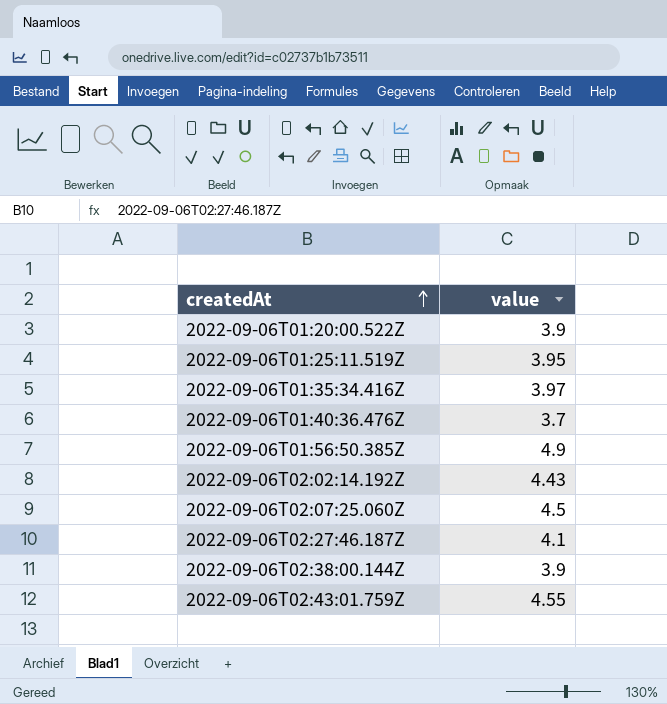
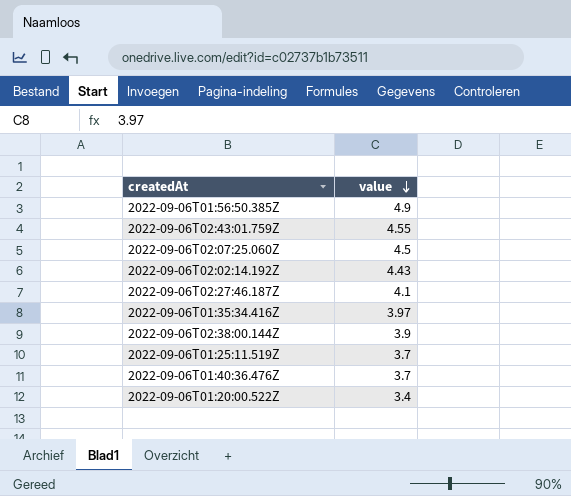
row order: createdAt ascending -> value descending
2022-09-06T01:25:11.519Z | value: 3.95 -> 3.7
2022-09-06T01:20:00.522Z | value: 3.9 -> 3.4

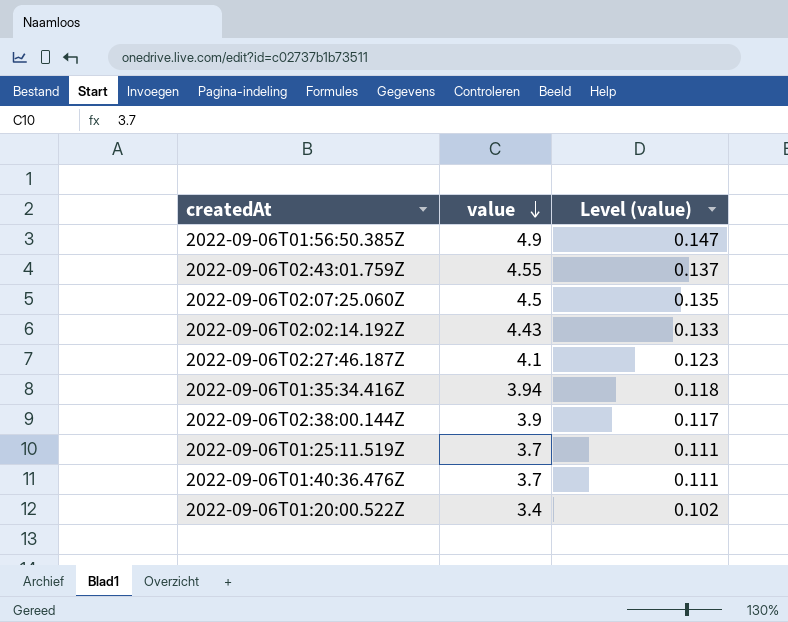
column Level (value) | formula: none -> [value] * 0.03
2022-09-06T01:35:34.416Z | value: 3.97 -> 3.94

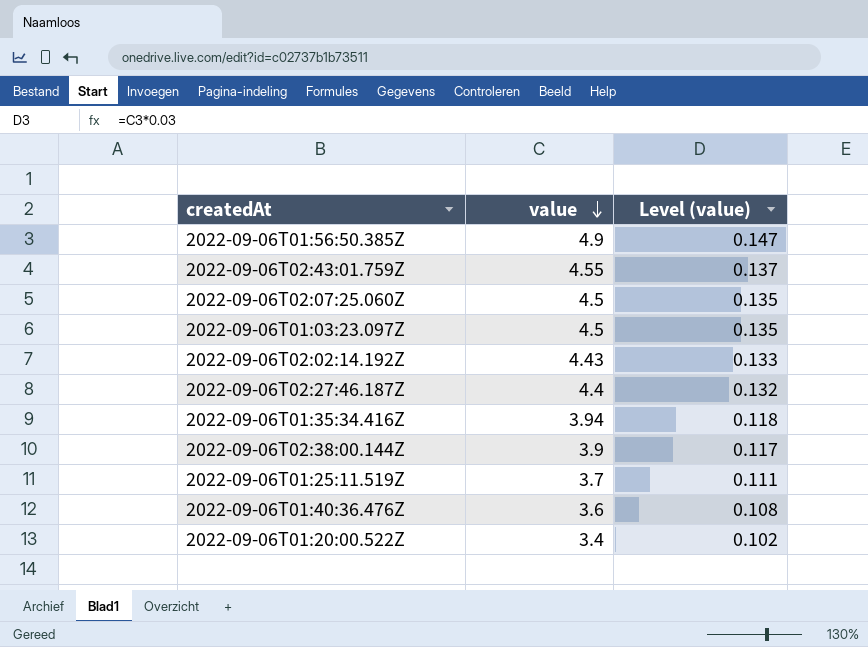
row 2022-09-06T01:03:23.097Z: none -> 4.5 | 0.135
2022-09-06T02:27:46.187Z | value: 4.1 -> 4.4
2022-09-06T02:27:46.187Z | Level (value): 0.123 -> 0.132
2022-09-06T01:40:36.476Z | value: 3.7 -> 3.6
2022-09-06T01:40:36.476Z | Level (value): 0.111 -> 0.108

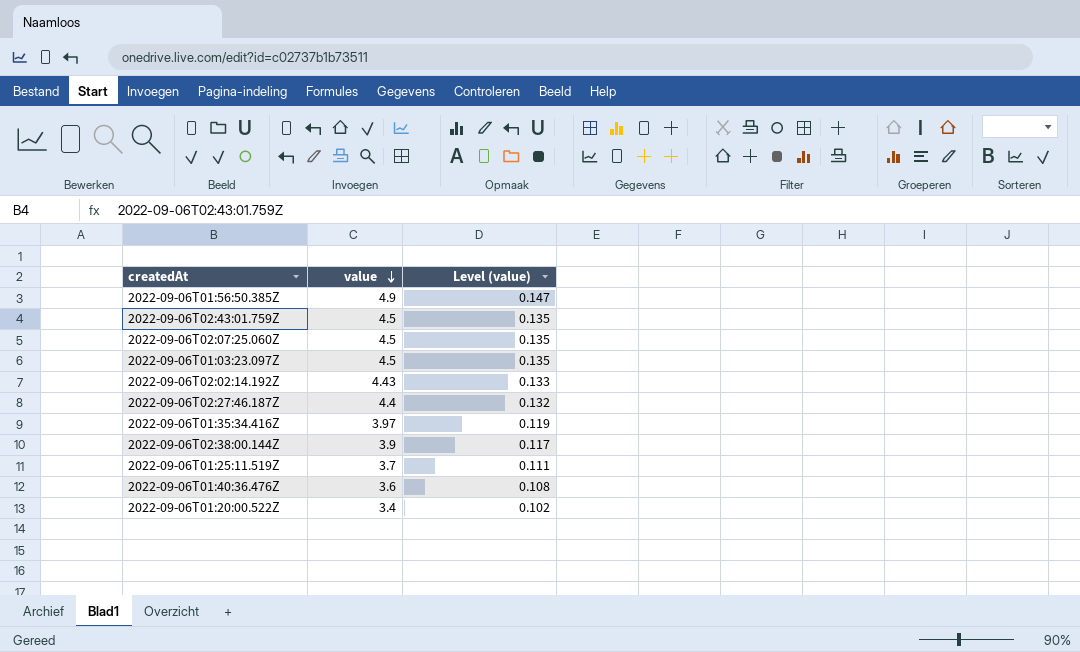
2022-09-06T02:43:01.759Z | value: 4.55 -> 4.5
2022-09-06T02:43:01.759Z | Level (value): 0.137 -> 0.135
2022-09-06T01:35:34.416Z | value: 3.94 -> 3.97
2022-09-06T01:35:34.416Z | Level (value): 0.118 -> 0.119

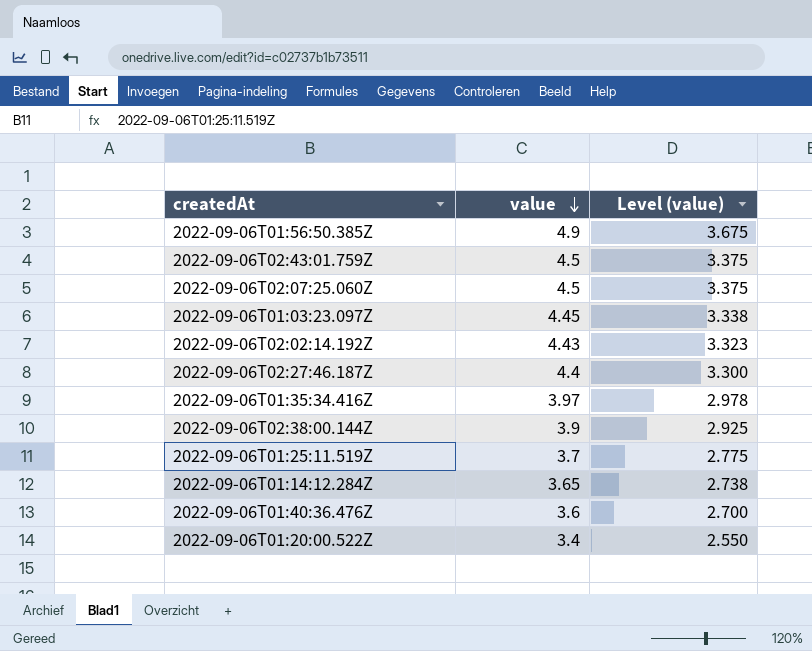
column Level (value) | formula: [value] * 0.03 -> [value] * 0.75
2022-09-06T01:03:23.097Z | value: 4.5 -> 4.45
row 2022-09-06T01:14:12.284Z: none -> 3.65 | 2.738

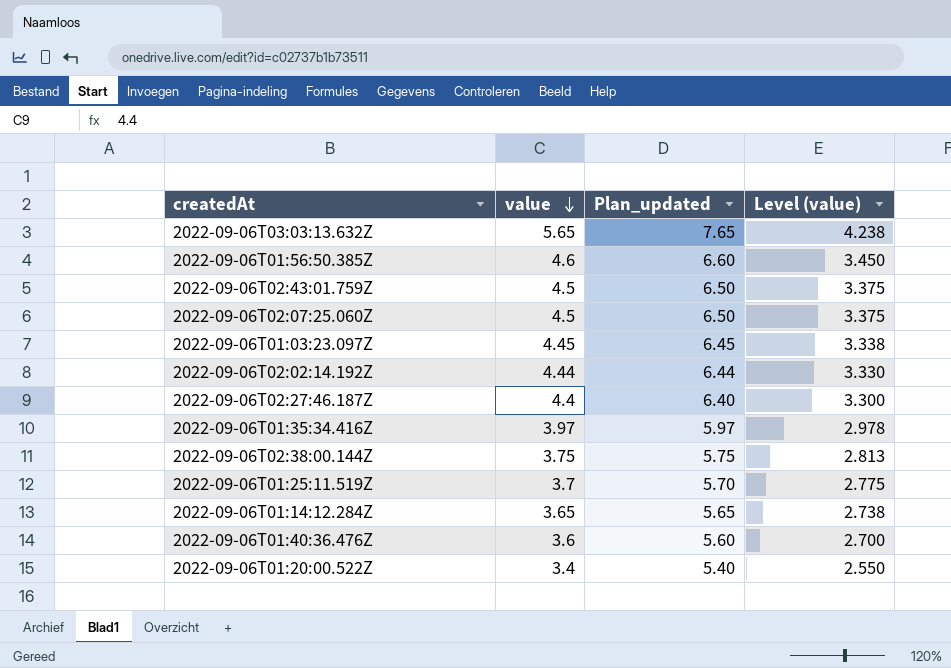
column Plan_updated | formula: none -> [value] + 2
row 2022-09-06T03:03:13.632Z: none -> 5.65 | 7.65 | 4.238
2022-09-06T01:56:50.385Z | value: 4.9 -> 4.6
2022-09-06T01:56:50.385Z | Level (value): 3.675 -> 3.450
2022-09-06T02:02:14.192Z | value: 4.43 -> 4.44
2022-09-06T02:02:14.192Z | Level (value): 3.323 -> 3.330
2022-09-06T02:38:00.144Z | value: 3.9 -> 3.75
2022-09-06T02:38:00.144Z | Level (value): 2.925 -> 2.813

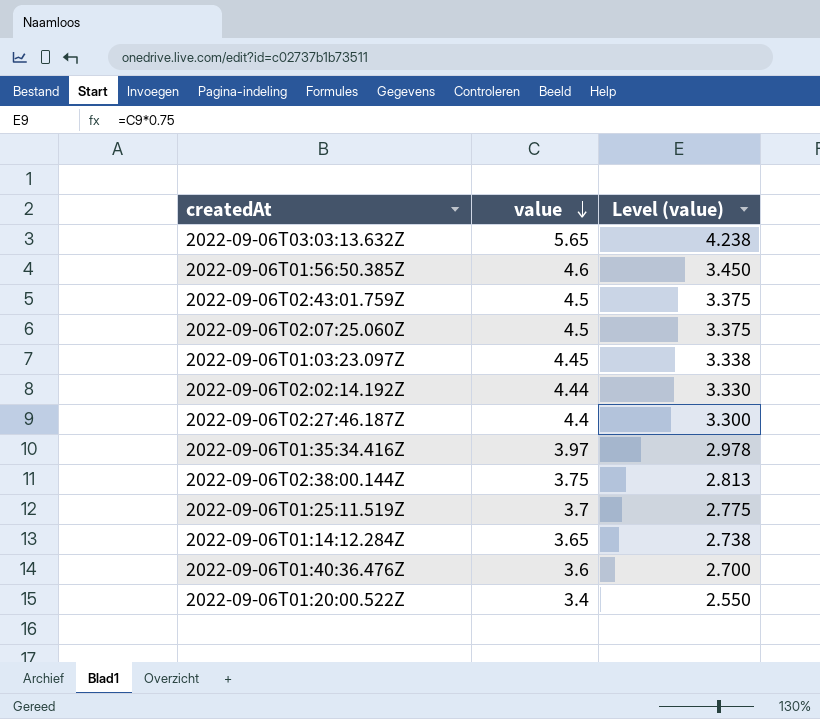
column Plan_updated | formula: [value] + 2 -> none

